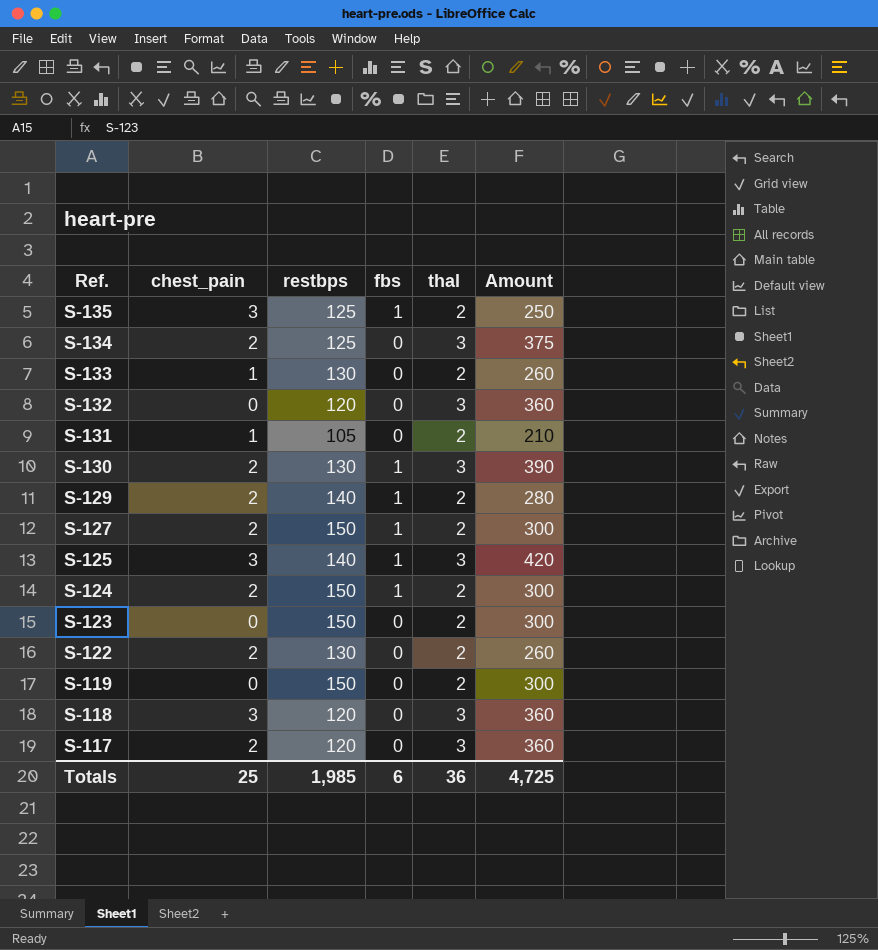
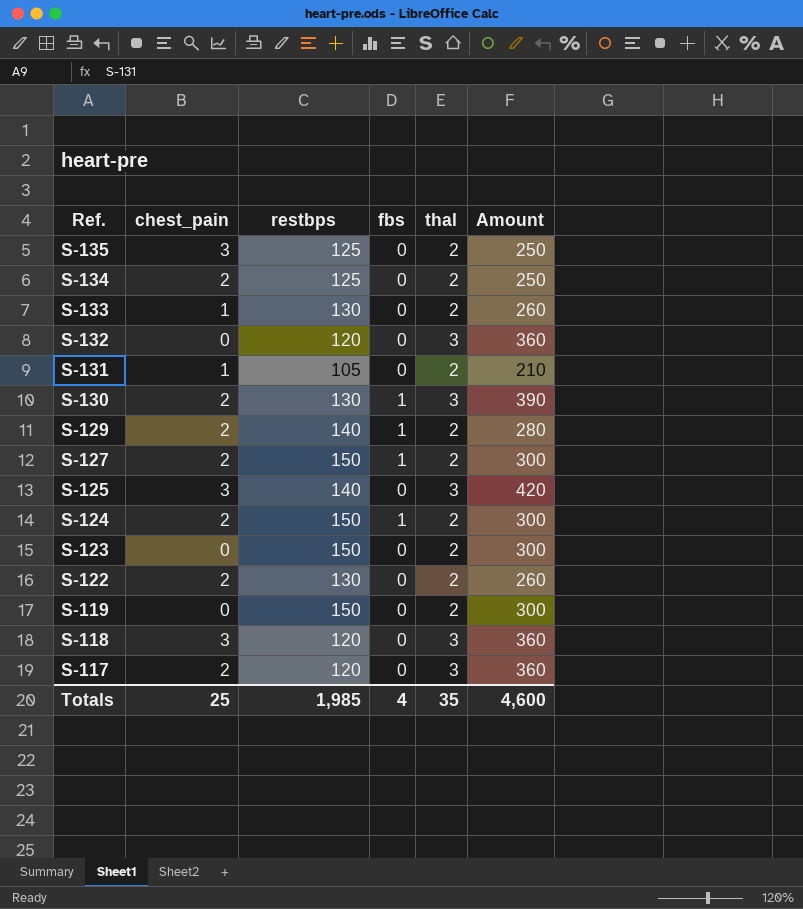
S-135 | fbs: 1 -> 0
S-134 | thal: 3 -> 2
S-134 | Amount: 375 -> 250
S-125 | fbs: 1 -> 0
Totals | fbs: 6 -> 4
Totals | thal: 36 -> 35
Totals | Amount: 4,725 -> 4,600

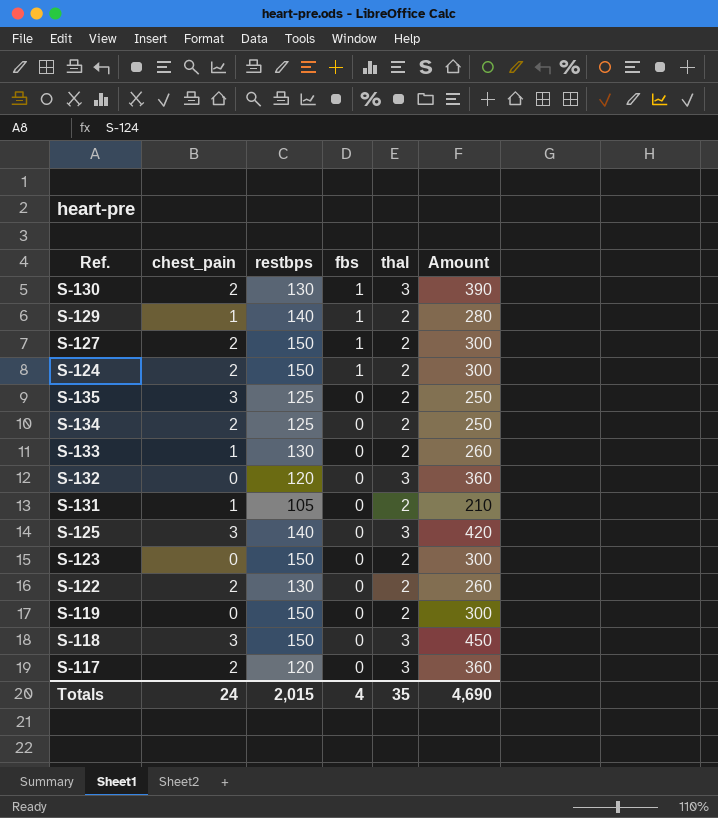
row order: Ref. descending -> fbs descending
S-129 | chest_pain: 2 -> 1
S-118 | restbps: 120 -> 150
S-118 | Amount: 360 -> 450
Totals | chest_pain: 25 -> 24
Totals | restbps: 1,985 -> 2,015
Totals | Amount: 4,600 -> 4,690

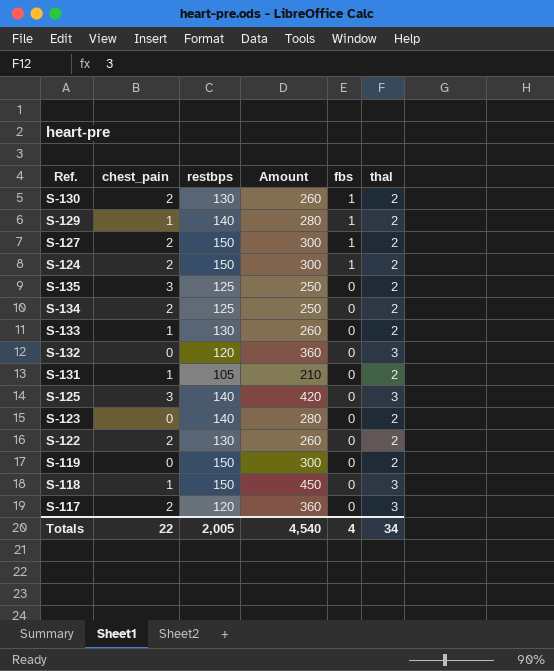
column Amount | position: 6 -> 4
S-130 | Amount: 390 -> 260
S-130 | thal: 3 -> 2
S-123 | restbps: 150 -> 140
S-123 | Amount: 300 -> 280
S-118 | chest_pain: 3 -> 1
Totals | chest_pain: 24 -> 22
Totals | restbps: 2,015 -> 2,005
Totals | Amount: 4,690 -> 4,540
Totals | thal: 35 -> 34

